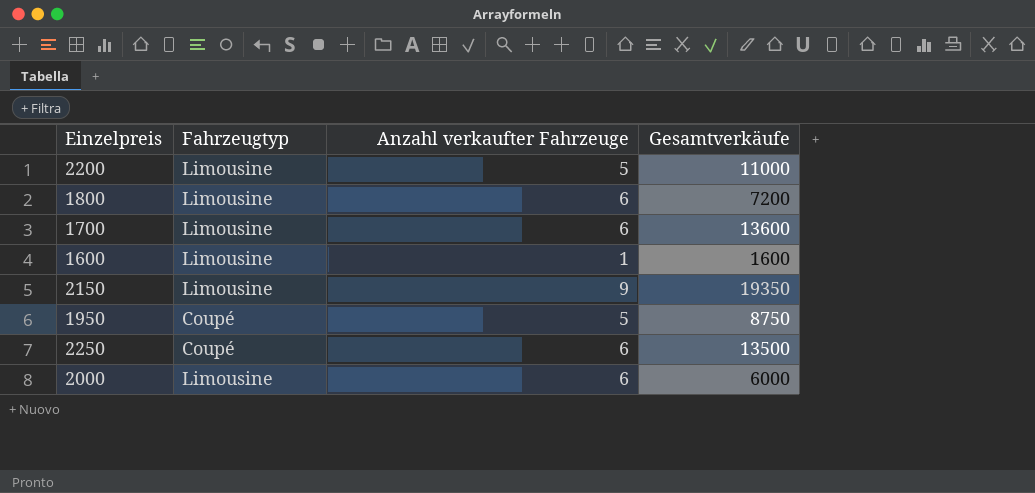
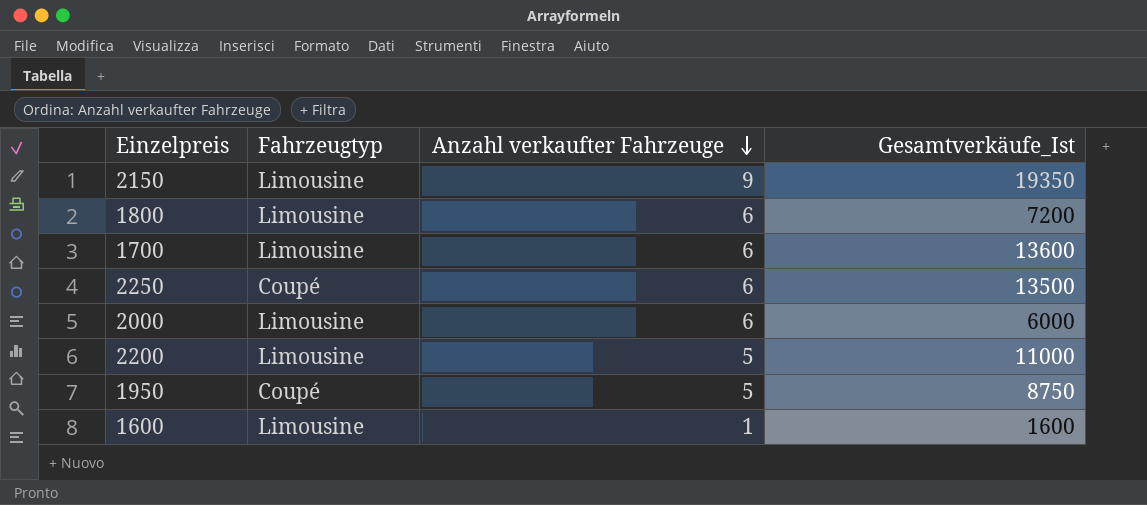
row order: none -> Anzahl verkaufter Fahrzeuge descending
column name: Gesamtverkäufe -> Gesamtverkäufe_Ist

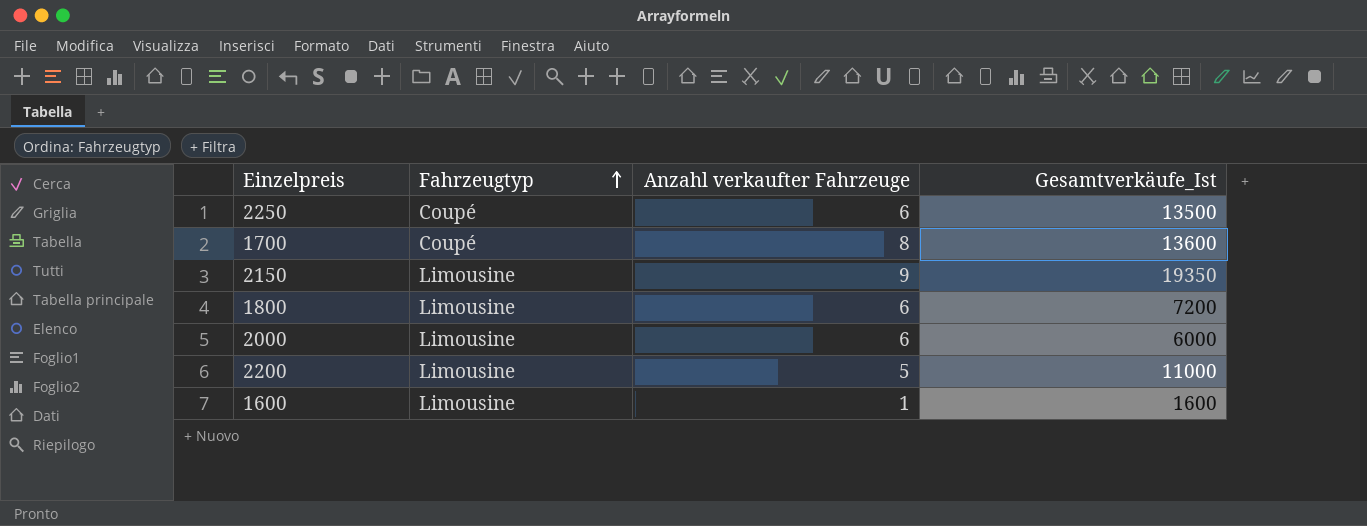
row order: Anzahl verkaufter Fahrzeuge descending -> Fahrzeugtyp ascending
row 1950: Coupé | 5 | 8750 -> none
1700 | Fahrzeugtyp: Limousine -> Coupé
1700 | Anzahl verkaufter Fahrzeuge: 6 -> 8

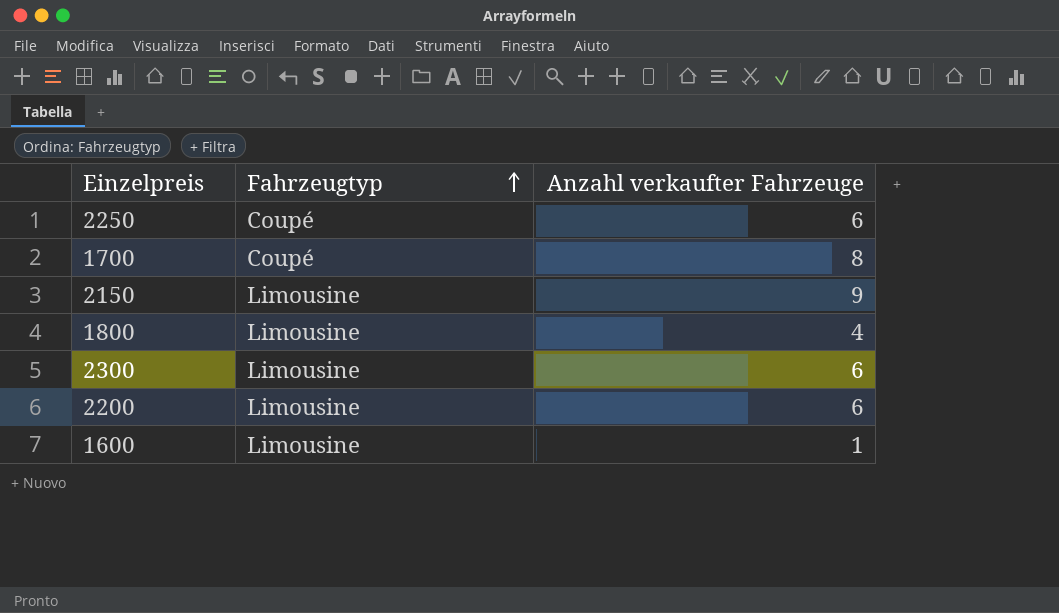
column Gesamtverkäufe_Ist | position: 4 -> none
row 2000: Limousine | 6 | 6000 -> none
1800 | Anzahl verkaufter Fahrzeuge: 6 -> 4
row 2300: none -> Limousine | 6
2200 | Anzahl verkaufter Fahrzeuge: 5 -> 6

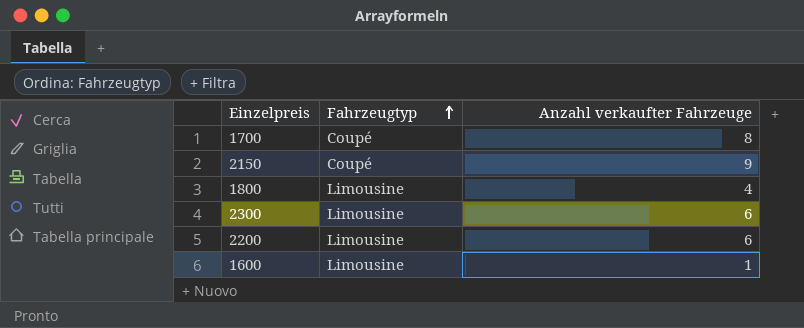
row 2250: Coupé | 6 -> none
2150 | Fahrzeugtyp: Limousine -> Coupé

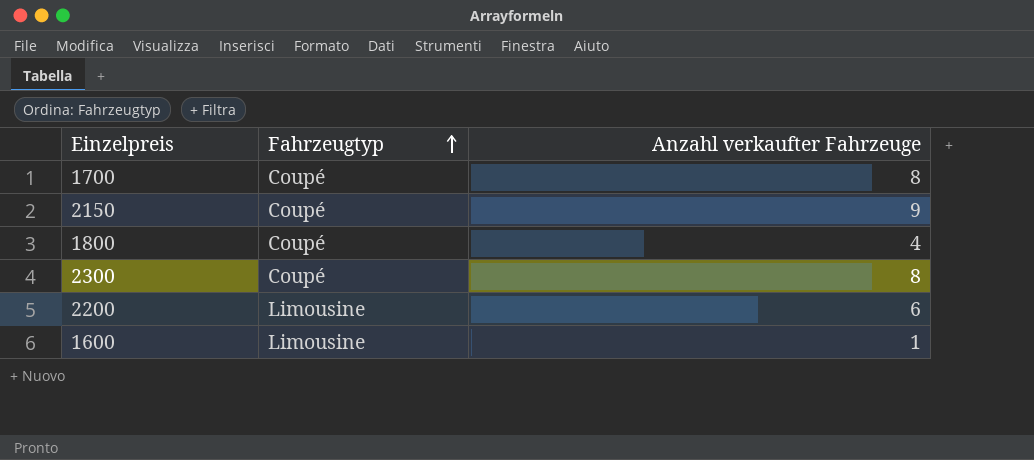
1800 | Fahrzeugtyp: Limousine -> Coupé
2300 | Fahrzeugtyp: Limousine -> Coupé
2300 | Anzahl verkaufter Fahrzeuge: 6 -> 8

